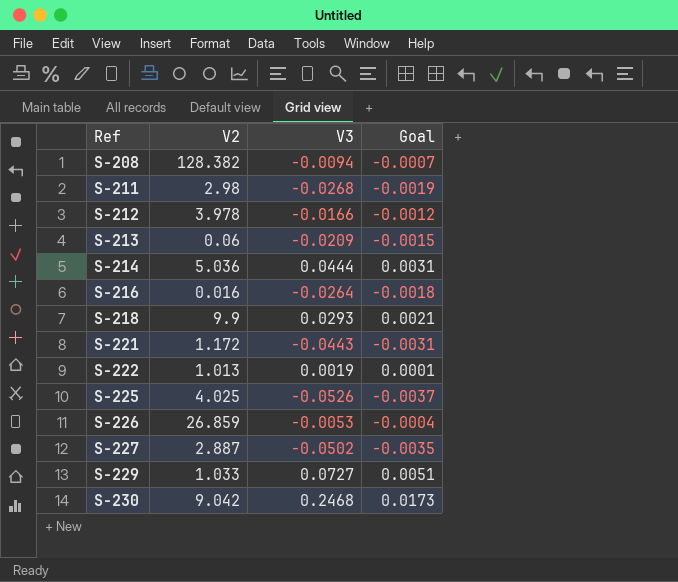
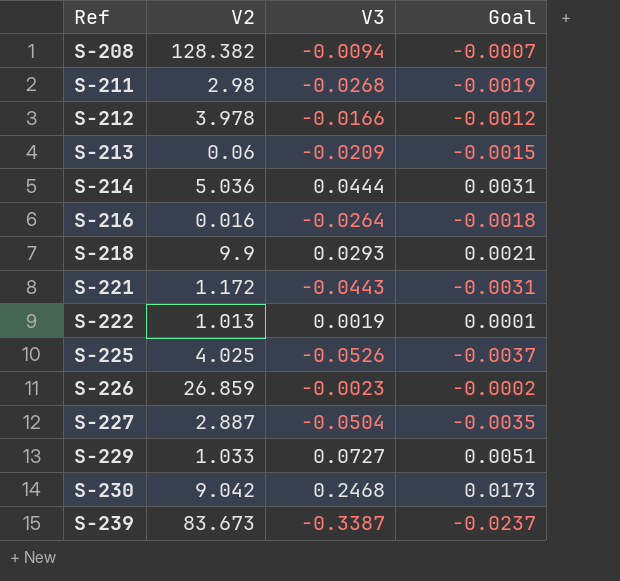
S-226 | V3: -0.0053 -> -0.0023
S-226 | Goal: -0.0004 -> -0.0002
S-227 | V3: -0.0502 -> -0.0504
row S-239: none -> 83.673 | -0.3387 | -0.0237

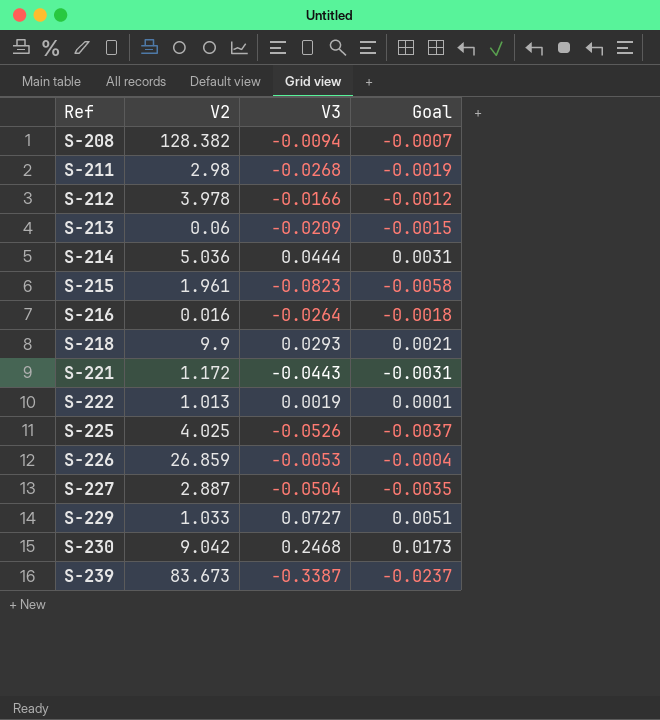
row S-215: none -> 1.961 | -0.0823 | -0.0058
S-226 | V3: -0.0023 -> -0.0053
S-226 | Goal: -0.0002 -> -0.0004

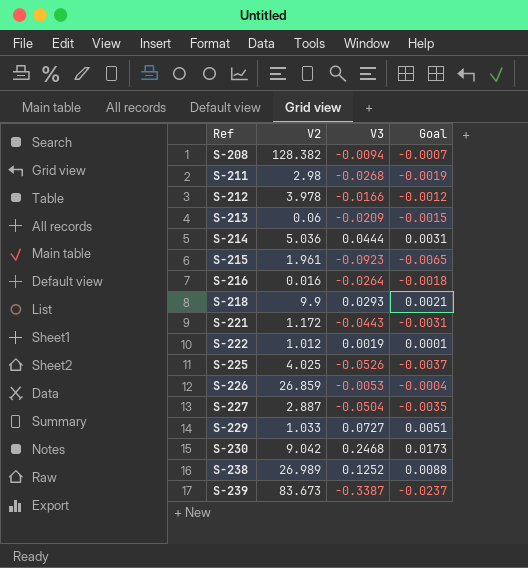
S-215 | V3: -0.0823 -> -0.0923
S-215 | Goal: -0.0058 -> -0.0065
S-222 | V2: 1.013 -> 1.012
row S-238: none -> 26.989 | 0.1252 | 0.0088

